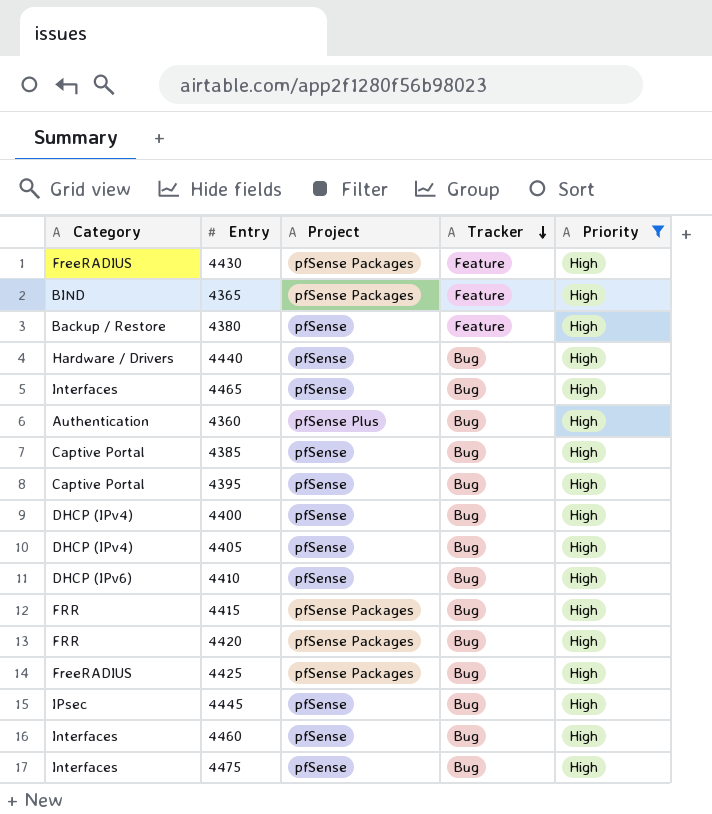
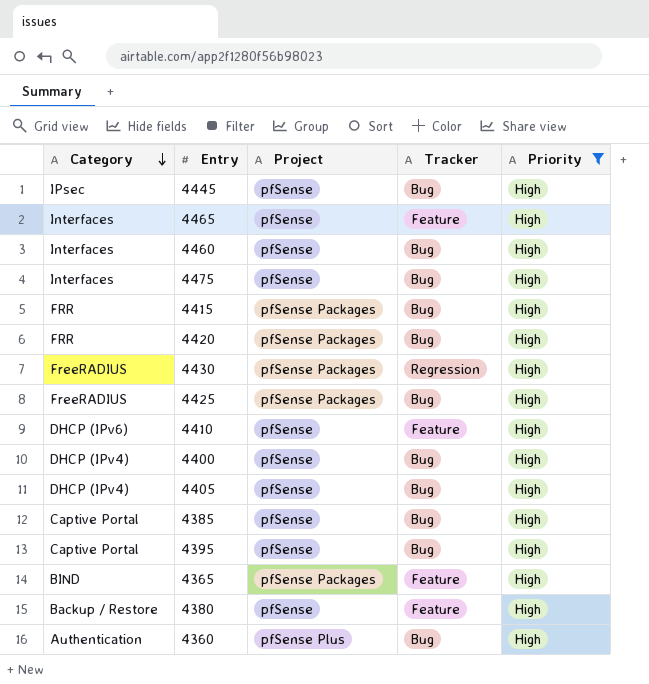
row order: Tracker descending -> Category descending
row 4440: Hardware / Drivers | pfSense | Bug | High -> none
4465 | Tracker: Bug -> Feature
4430 | Tracker: Feature -> Regression
4410 | Tracker: Bug -> Feature

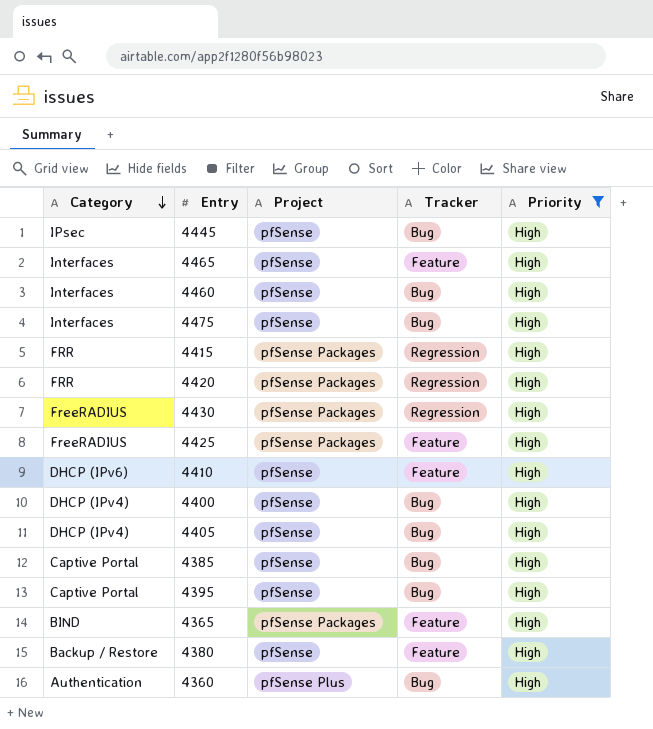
4415 | Tracker: Bug -> Regression
4420 | Tracker: Bug -> Regression
4425 | Tracker: Bug -> Feature

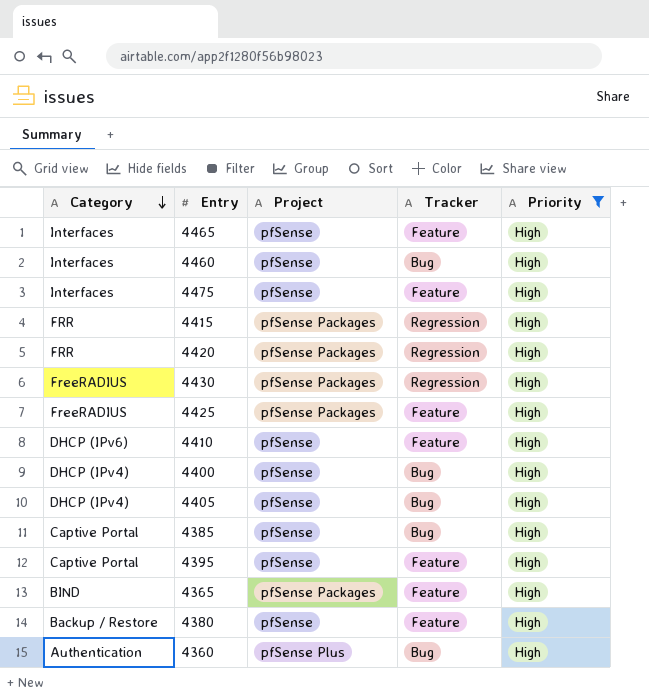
row 4445: IPsec | pfSense | Bug | High -> none
4475 | Tracker: Bug -> Feature
4395 | Tracker: Bug -> Feature

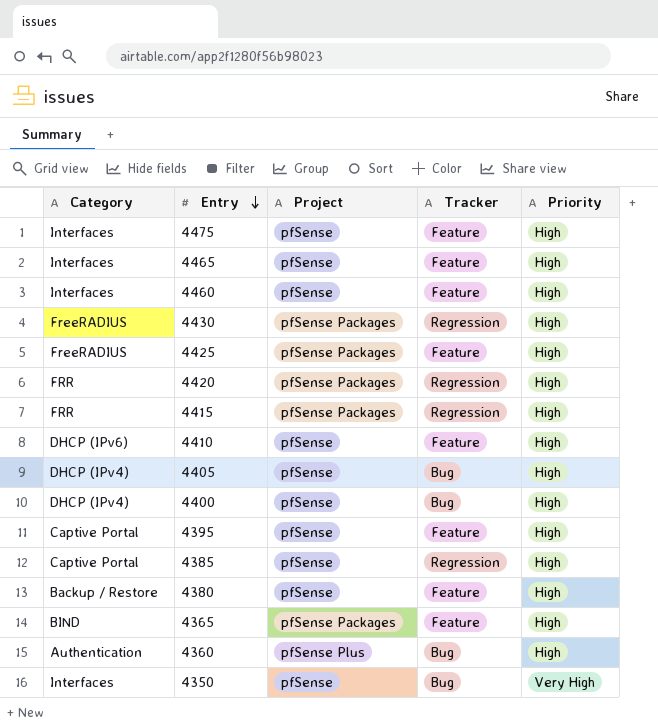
filter: Priority = High -> none
row order: Category descending -> Entry descending
4460 | Tracker: Bug -> Feature
4385 | Tracker: Bug -> Regression

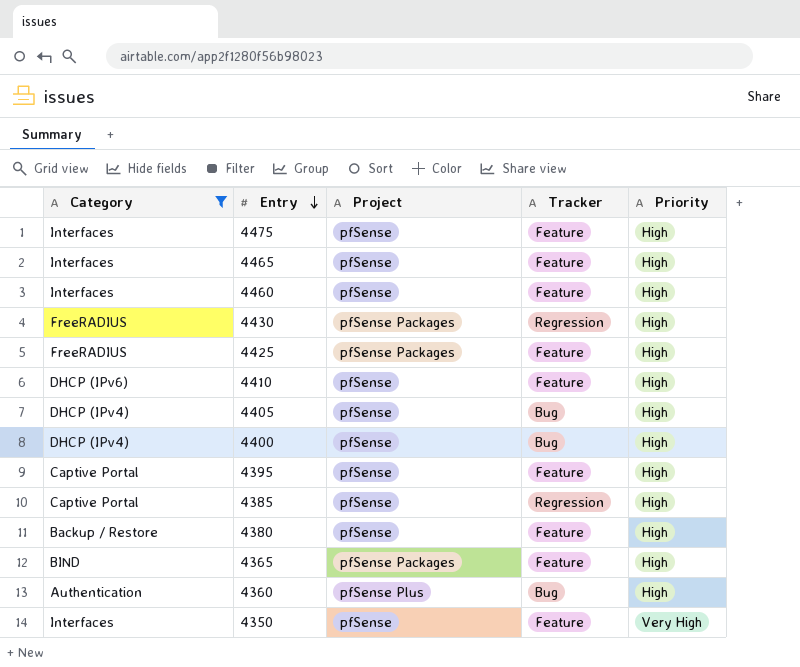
filter: none -> Category != FRR
4350 | Tracker: Bug -> Feature

